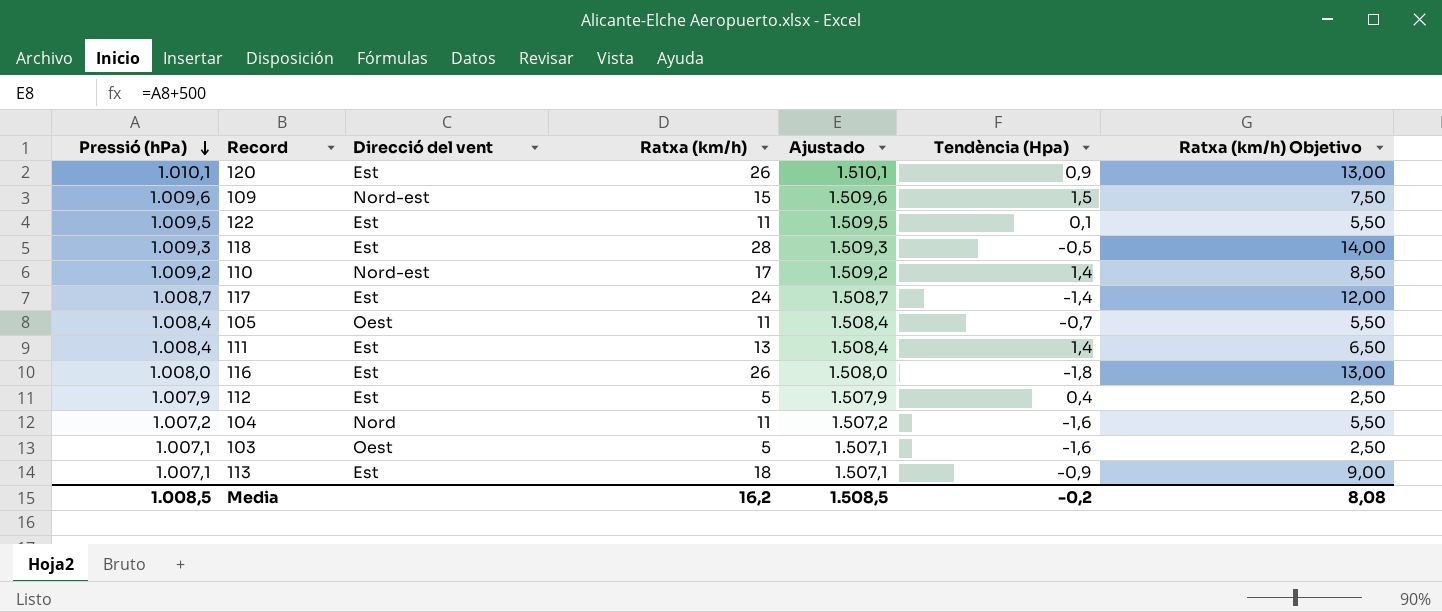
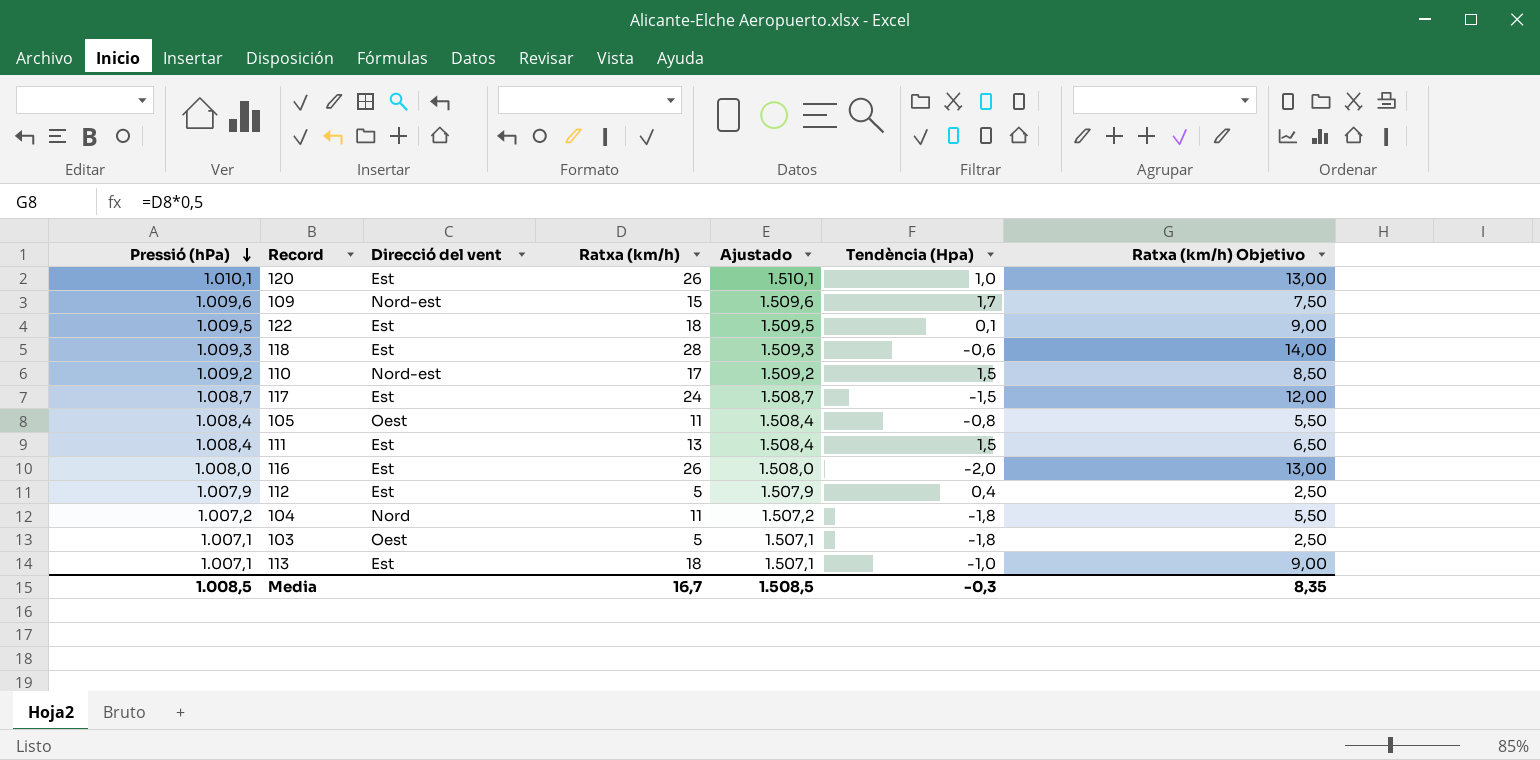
120 | Tendència (Hpa): 0,9 -> 1,0
109 | Tendència (Hpa): 1,5 -> 1,7
122 | Ratxa (km/h): 11 -> 18
122 | Ratxa (km/h) Objetivo: 5,50 -> 9,00
118 | Tendència (Hpa): -0,5 -> -0,6
110 | Tendència (Hpa): 1,4 -> 1,5
117 | Tendència (Hpa): -1,4 -> -1,5
105 | Tendència (Hpa): -0,7 -> -0,8
111 | Tendència (Hpa): 1,4 -> 1,5
116 | Tendència (Hpa): -1,8 -> -2,0
104 | Tendència (Hpa): -1,6 -> -1,8
103 | Tendència (Hpa): -1,6 -> -1,8
113 | Tendència (Hpa): -0,9 -> -1,0
Media | Ratxa (km/h): 16,2 -> 16,7
Media | Tendència (Hpa): -0,2 -> -0,3
Media | Ratxa (km/h) Objetivo: 8,08 -> 8,35

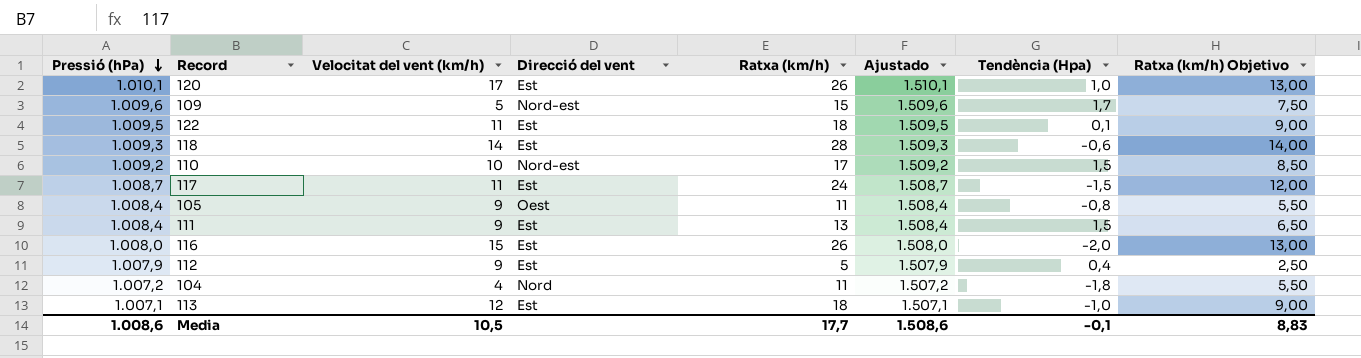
column Velocitat del vent (km/h) | position: none -> 3
row 103: 1.007,1 | Oest | 5 | 1.507,1 | -1,8 | 2,50 -> none
Media | Pressió (hPa): 1.008,5 -> 1.008,6
Media | Ratxa (km/h): 16,7 -> 17,7
Media | Ajustado: 1.508,5 -> 1.508,6
Media | Tendència (Hpa): -0,3 -> -0,1
Media | Ratxa (km/h) Objetivo: 8,35 -> 8,83

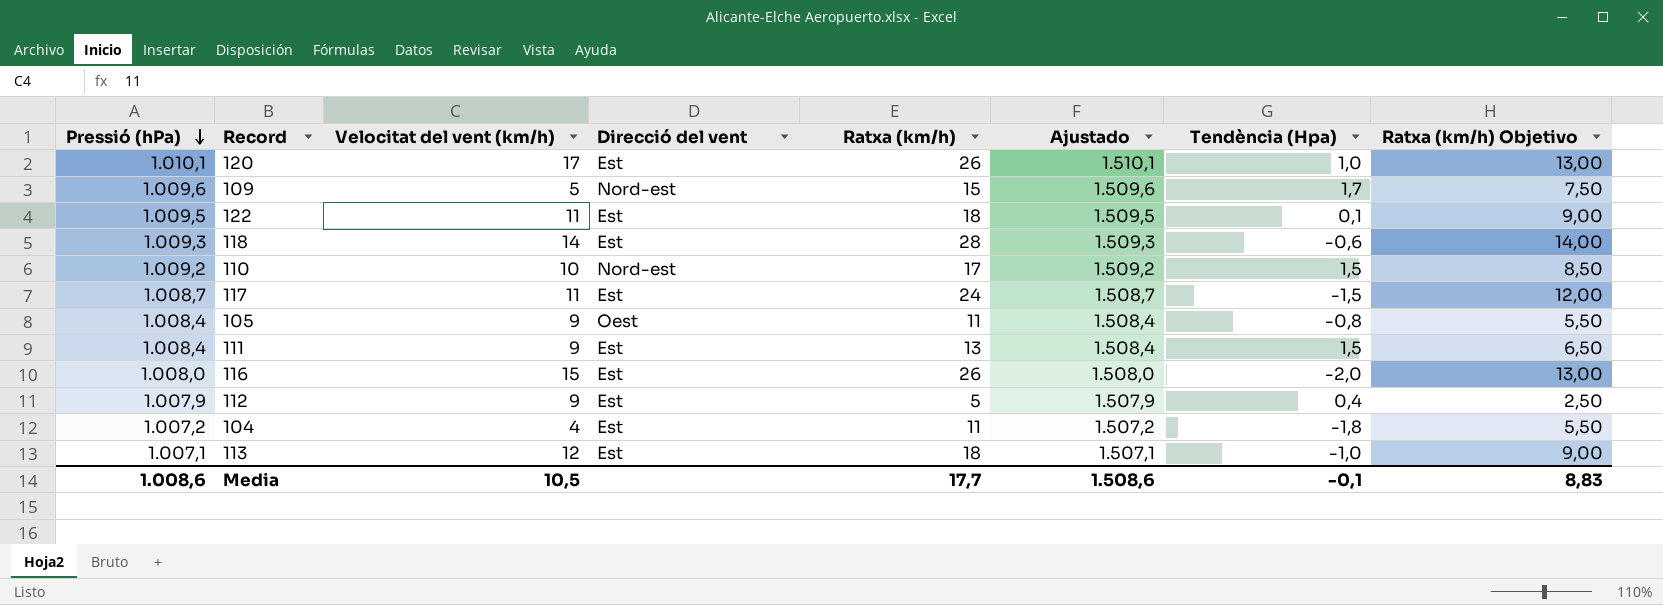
104 | Direcció del vent: Nord -> Est

